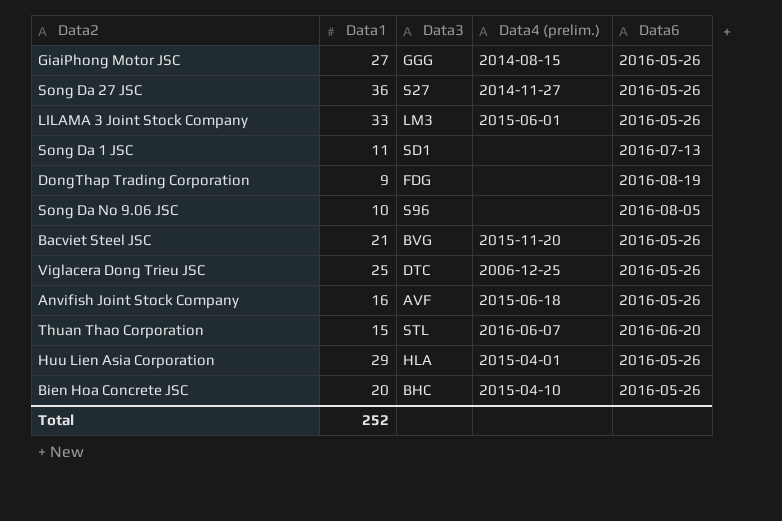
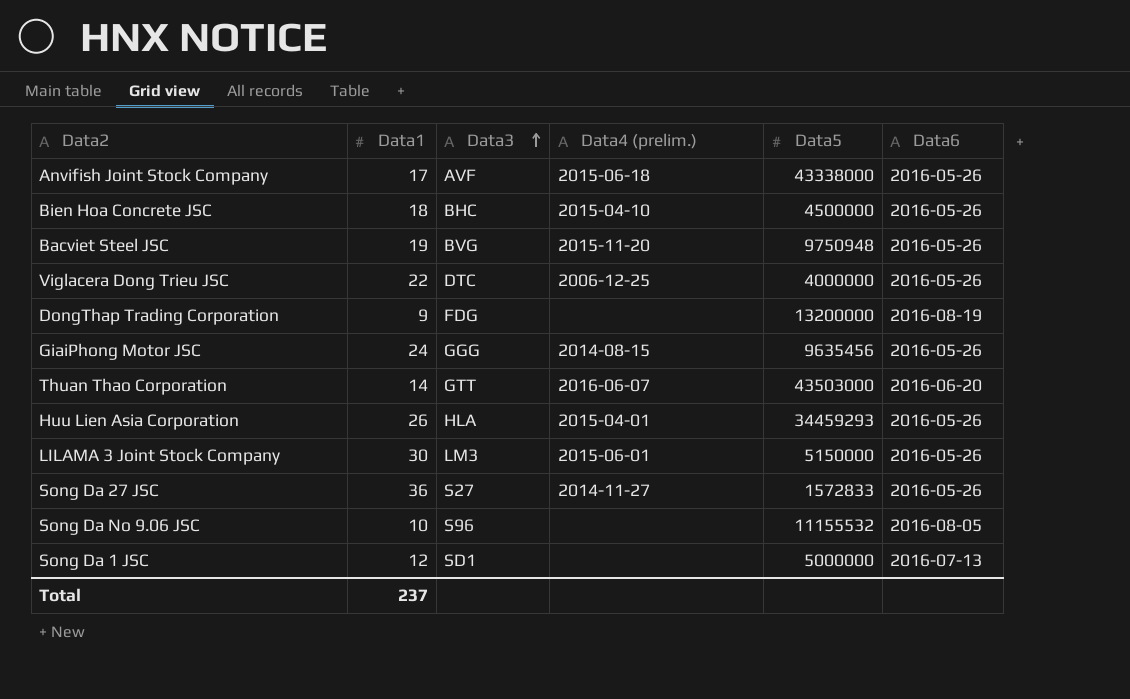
row order: none -> Data3 ascending
column Data5 | position: none -> 5
Anvifish Joint Stock Company | Data1: 16 -> 17
Bien Hoa Concrete JSC | Data1: 20 -> 18
Bacviet Steel JSC | Data1: 21 -> 19
Viglacera Dong Trieu JSC | Data1: 25 -> 22
GiaiPhong Motor JSC | Data1: 27 -> 24
Thuan Thao Corporation | Data1: 15 -> 14
Thuan Thao Corporation | Data3: STL -> GTT
Huu Lien Asia Corporation | Data1: 29 -> 26
LILAMA 3 Joint Stock Company | Data1: 33 -> 30
Song Da 1 JSC | Data1: 11 -> 12
Total | Data1: 252 -> 237

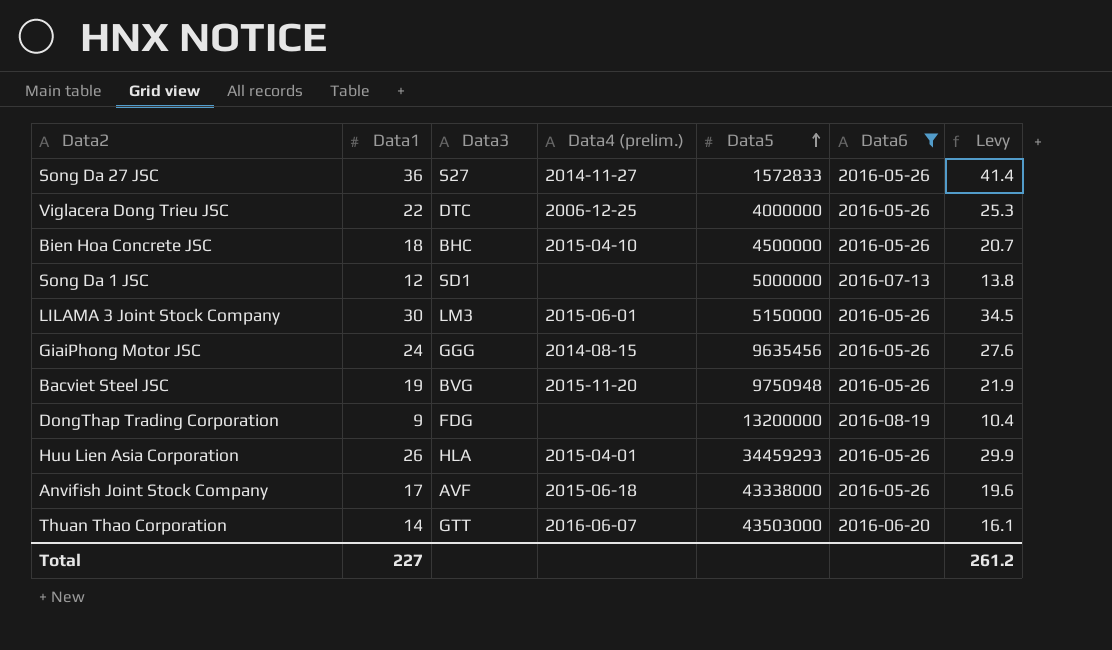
filter: none -> Data6 != 2016-08-05
row order: Data3 ascending -> Data5 ascending
column Levy | formula: none -> [Data1] * 1.15
Total | Data1: 237 -> 227

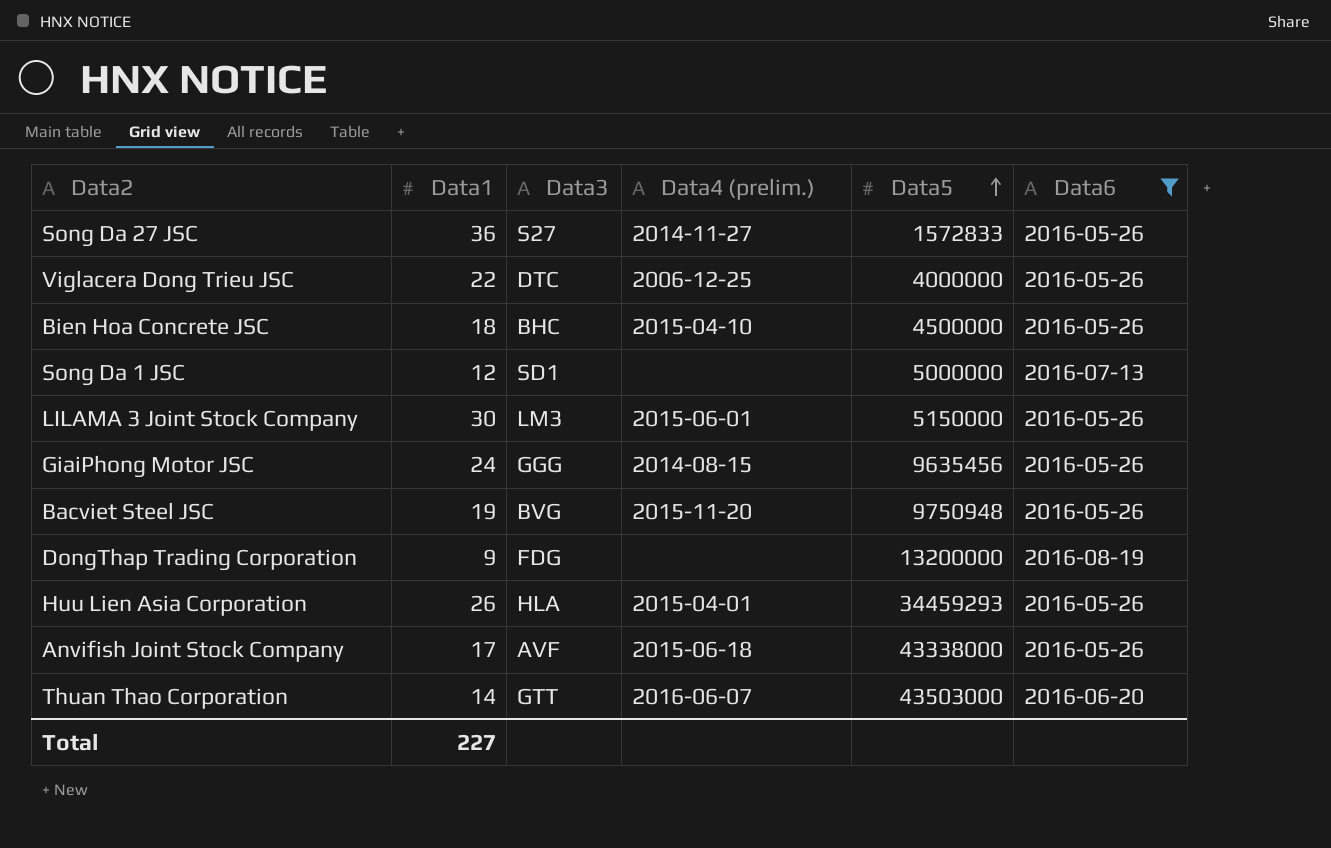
column Levy | formula: [Data1] * 1.15 -> none

